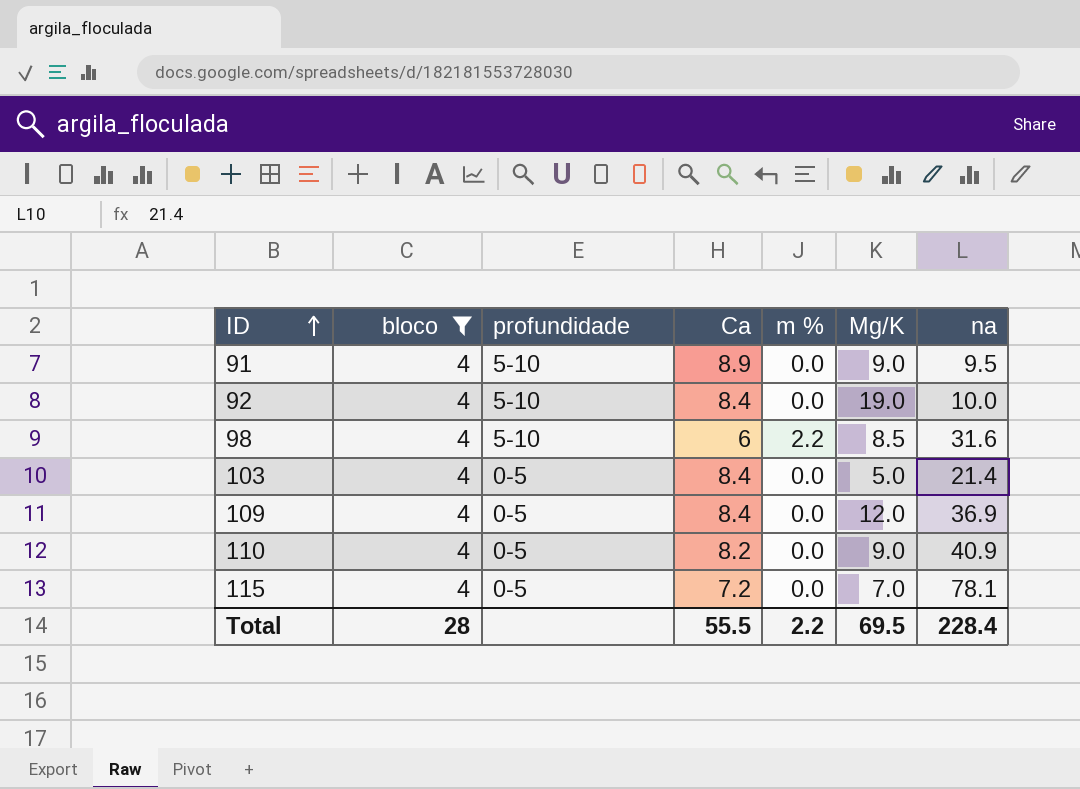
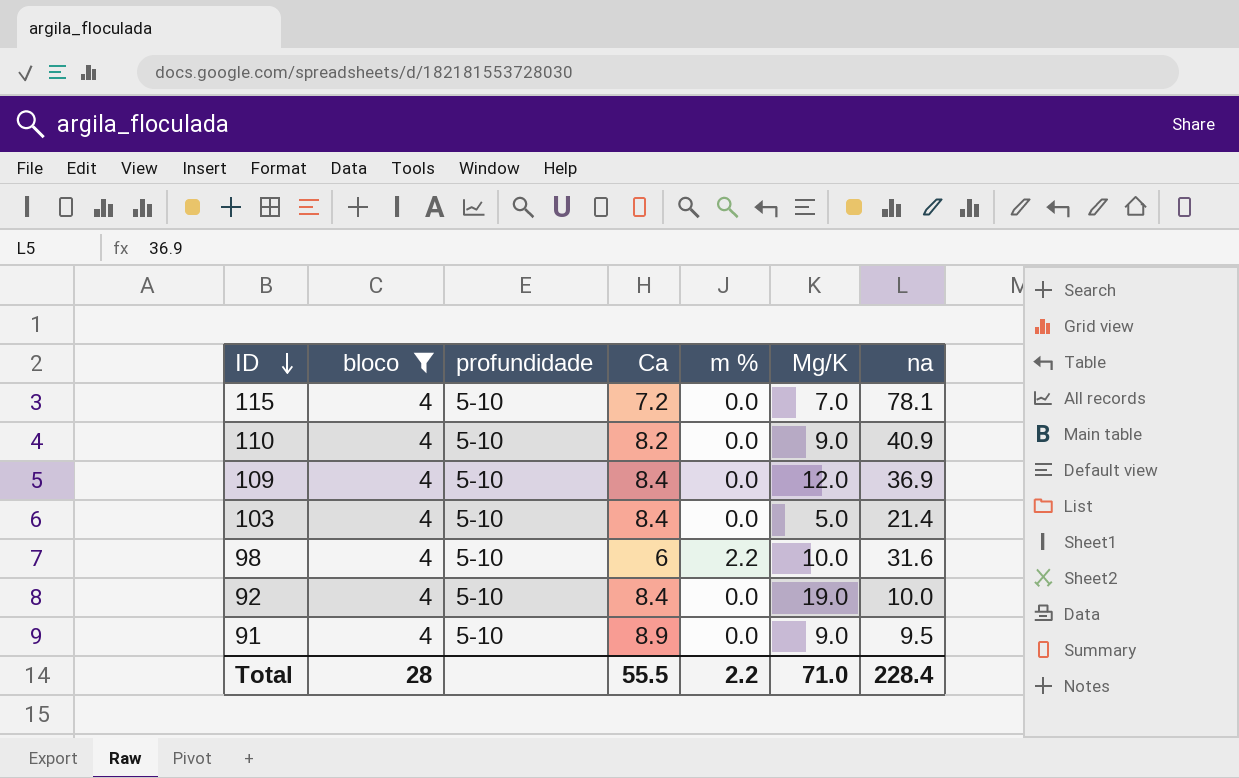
row order: ID ascending -> ID descending
115 | profundidade: 0-5 -> 5-10
110 | profundidade: 0-5 -> 5-10
109 | profundidade: 0-5 -> 5-10
103 | profundidade: 0-5 -> 5-10
98 | Mg/K: 8.5 -> 10.0
Total | Mg/K: 69.5 -> 71.0

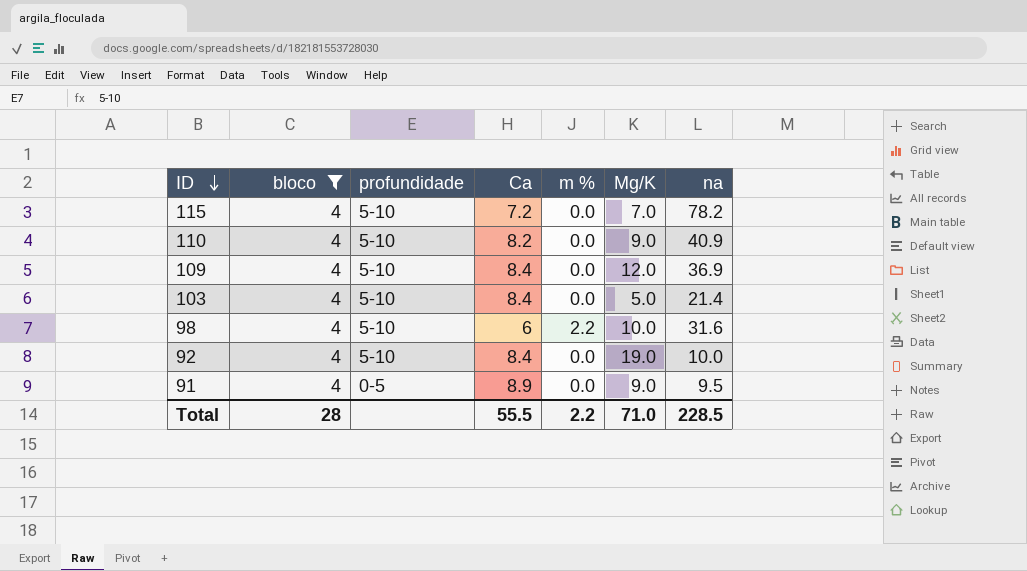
115 | na: 78.1 -> 78.2
91 | profundidade: 5-10 -> 0-5
Total | na: 228.4 -> 228.5

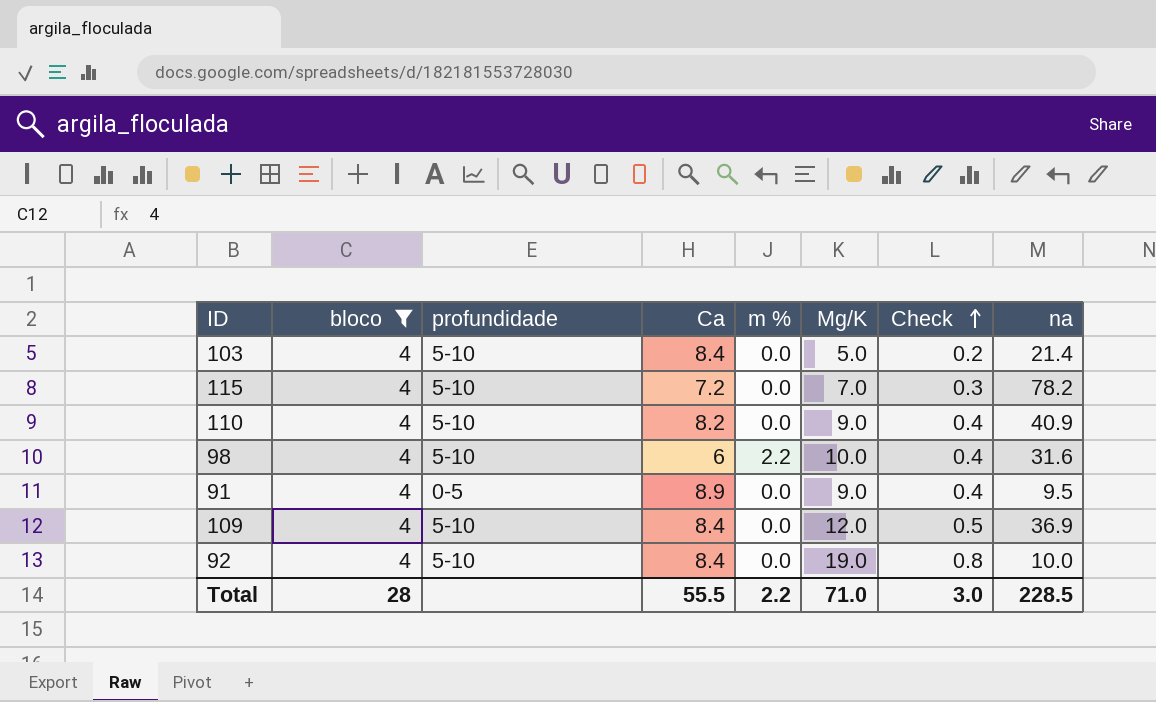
row order: ID descending -> Check ascending
column Check | formula: none -> [Mg/K] * 0.04

